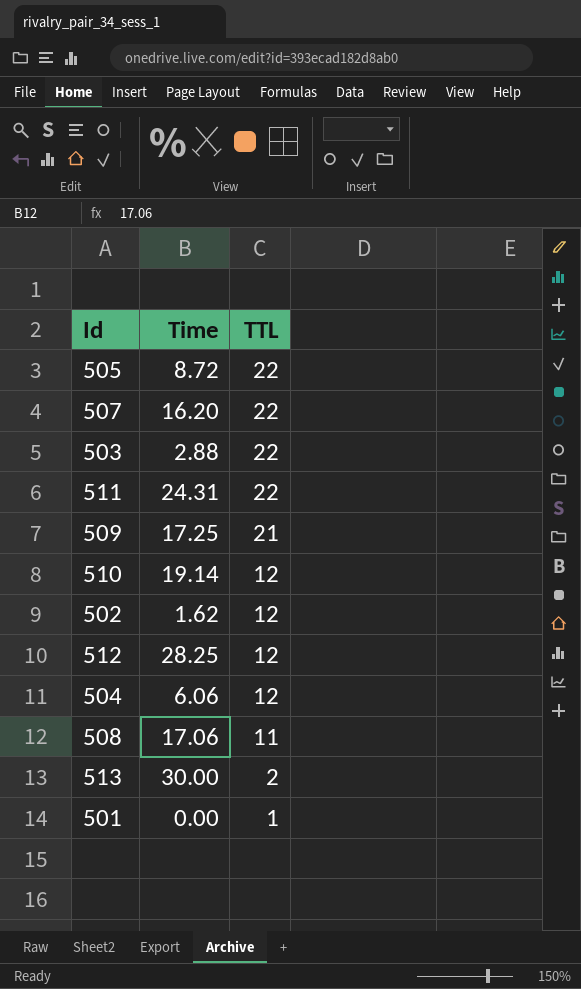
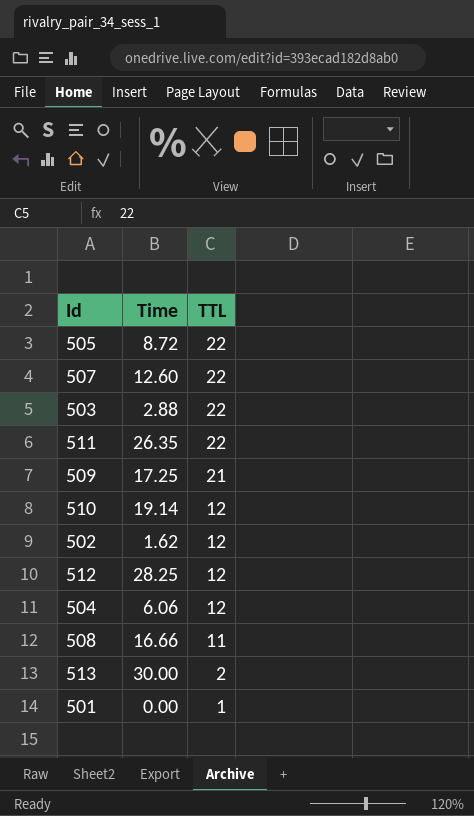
507 | Time: 16.20 -> 12.60
511 | Time: 24.31 -> 26.35
508 | Time: 17.06 -> 16.66

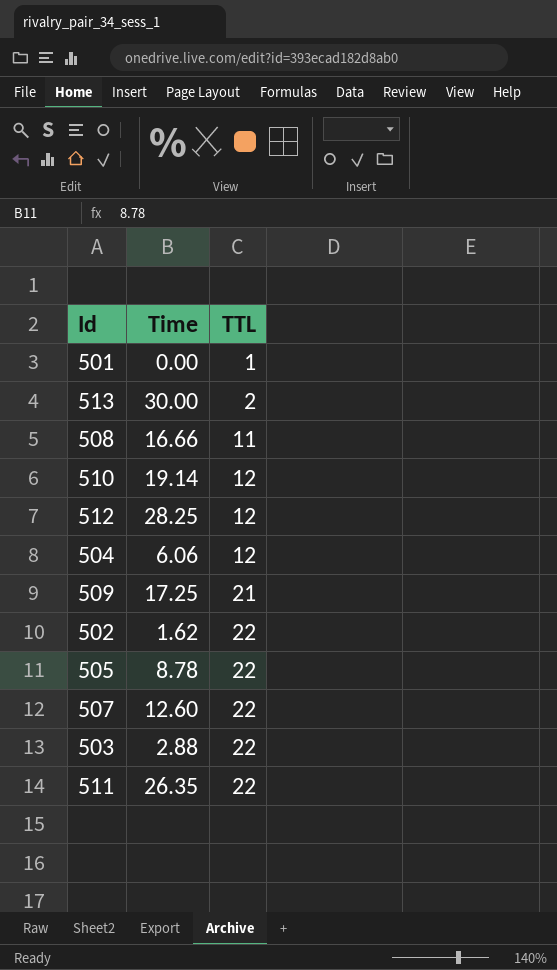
row order: TTL descending -> TTL ascending
502 | TTL: 12 -> 22
505 | Time: 8.72 -> 8.78

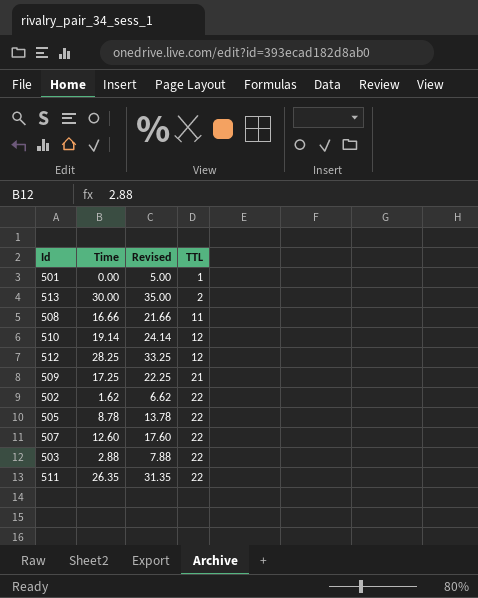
column Revised | formula: none -> [Time] + 5
row 504: 6.06 | 12 -> none

